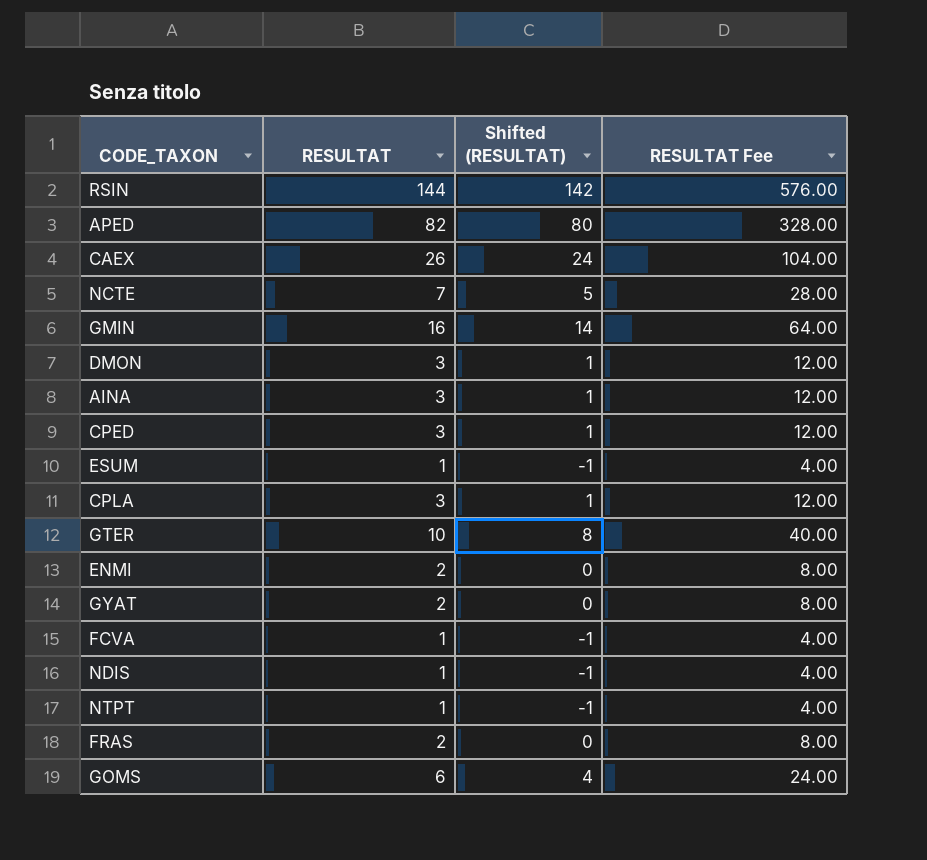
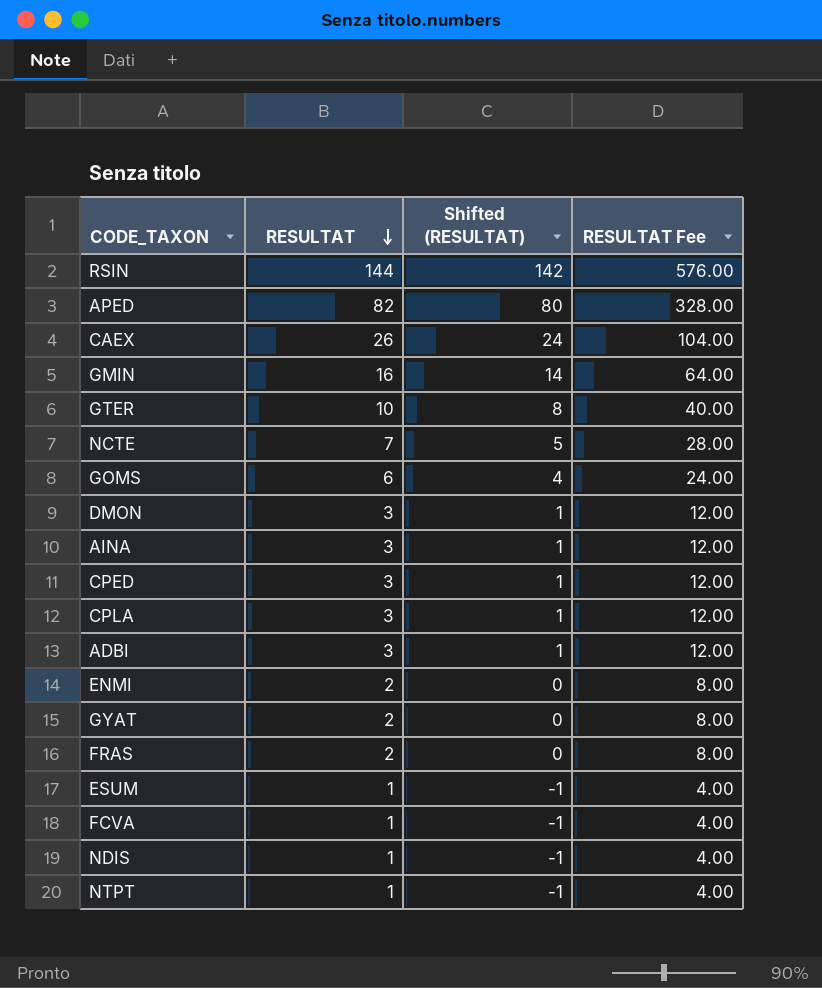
row order: none -> RESULTAT descending
row ADBI: none -> 3 | 1 | 12.00

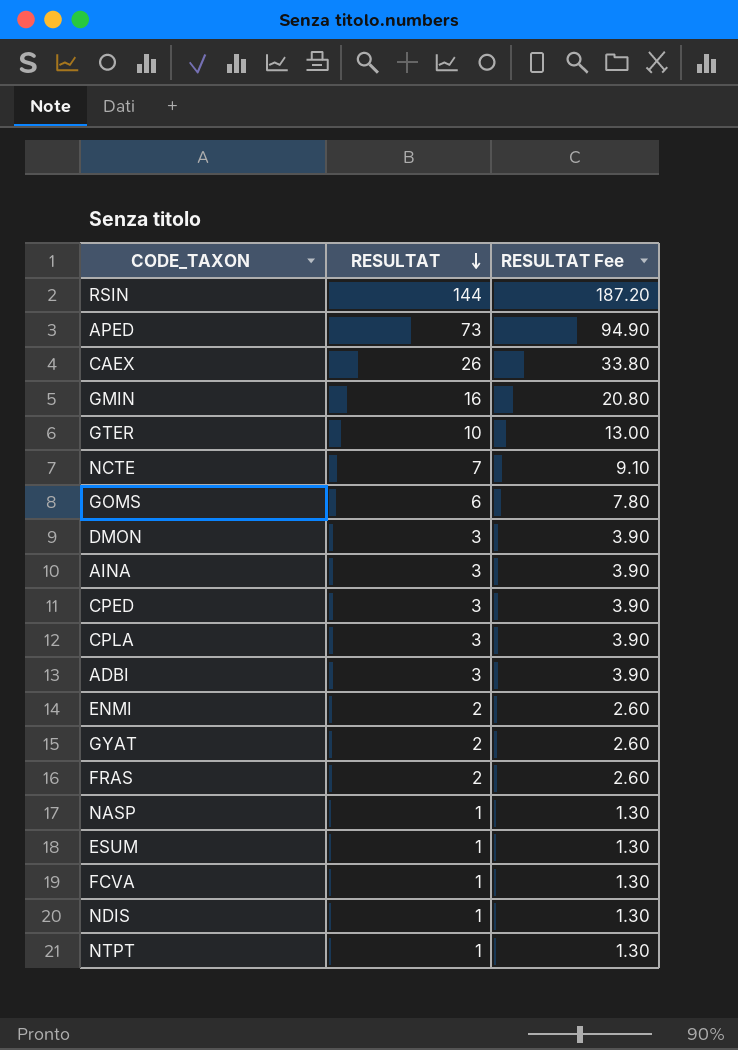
column Shifted (RESULTAT) | formula: [RESULTAT] - 2 -> none
column RESULTAT Fee | formula: [RESULTAT] * 4 -> [RESULTAT] * 1.3
APED | RESULTAT: 82 -> 73
row NASP: none -> 1 | 1.30

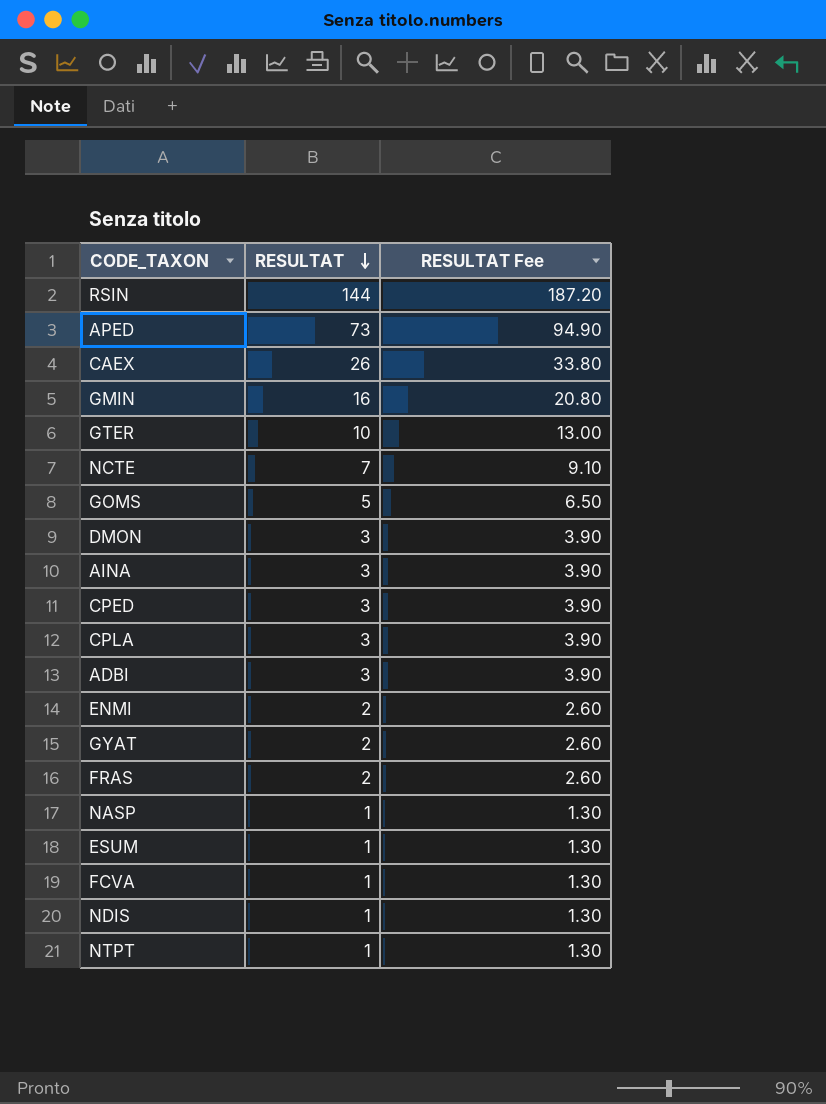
GOMS | RESULTAT: 6 -> 5
GOMS | RESULTAT Fee: 7.80 -> 6.50

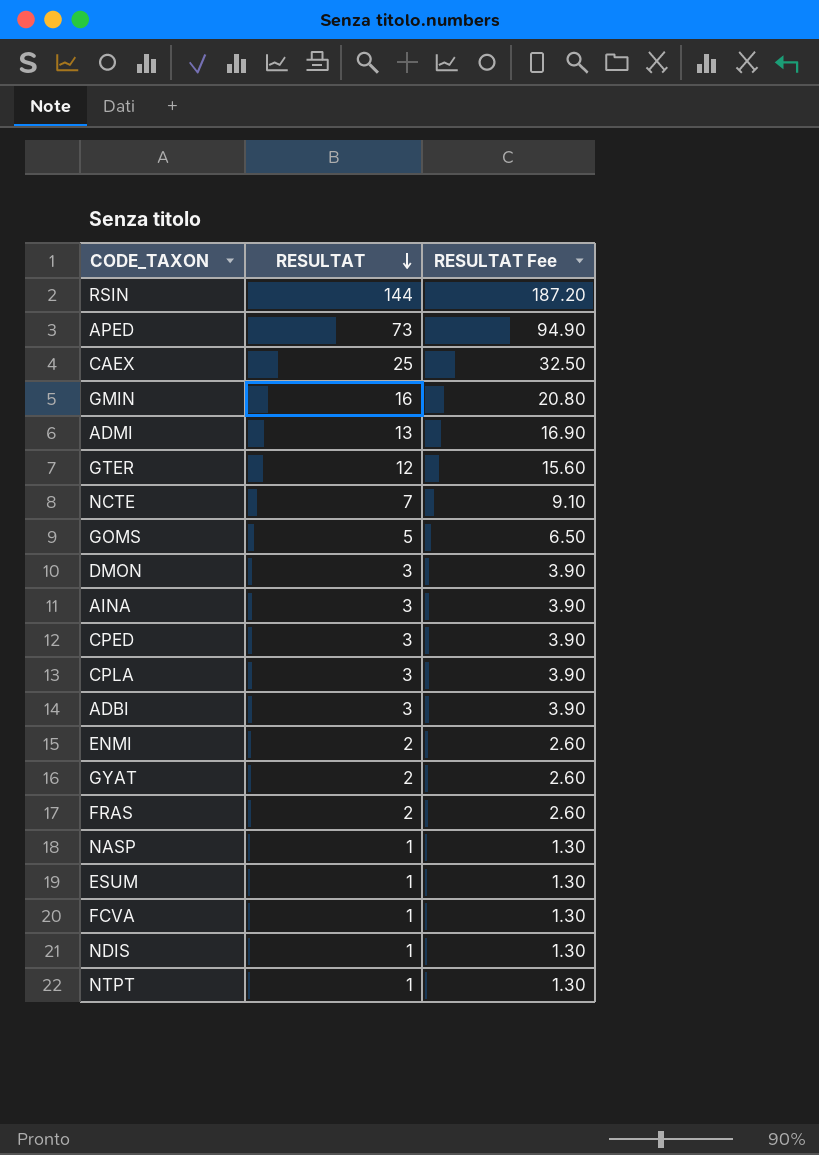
CAEX | RESULTAT: 26 -> 25
CAEX | RESULTAT Fee: 33.80 -> 32.50
row ADMI: none -> 13 | 16.90
GTER | RESULTAT: 10 -> 12
GTER | RESULTAT Fee: 13.00 -> 15.60

